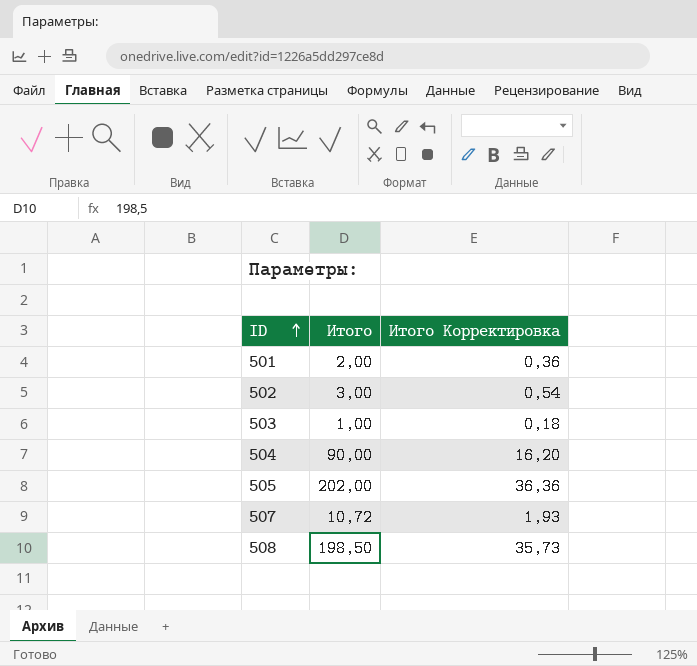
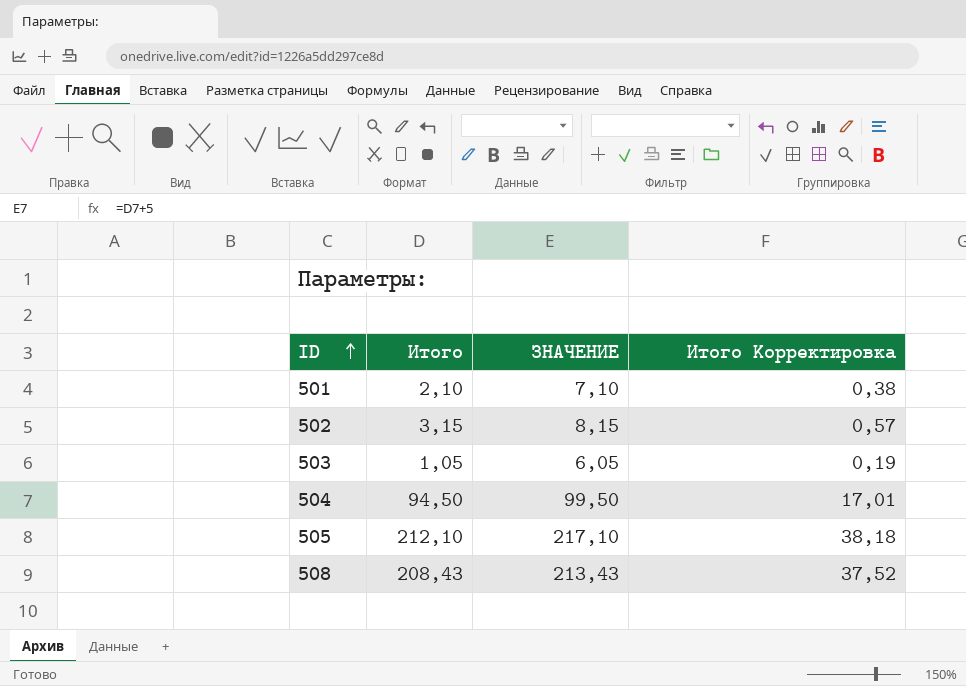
column ЗНАЧЕНИЕ | formula: none -> [Итого] + 5
row 507: 10,72 | 1,93 -> none
501 | Итого: 2,00 -> 2,10
501 | Итого Корректировка: 0,36 -> 0,38
502 | Итого: 3,00 -> 3,15
502 | Итого Корректировка: 0,54 -> 0,57
503 | Итого: 1,00 -> 1,05
503 | Итого Корректировка: 0,18 -> 0,19
504 | Итого: 90,00 -> 94,50
504 | Итого Корректировка: 16,20 -> 17,01
505 | Итого: 202,00 -> 212,10
505 | Итого Корректировка: 36,36 -> 38,18
508 | Итого: 198,50 -> 208,43
508 | Итого Корректировка: 35,73 -> 37,52

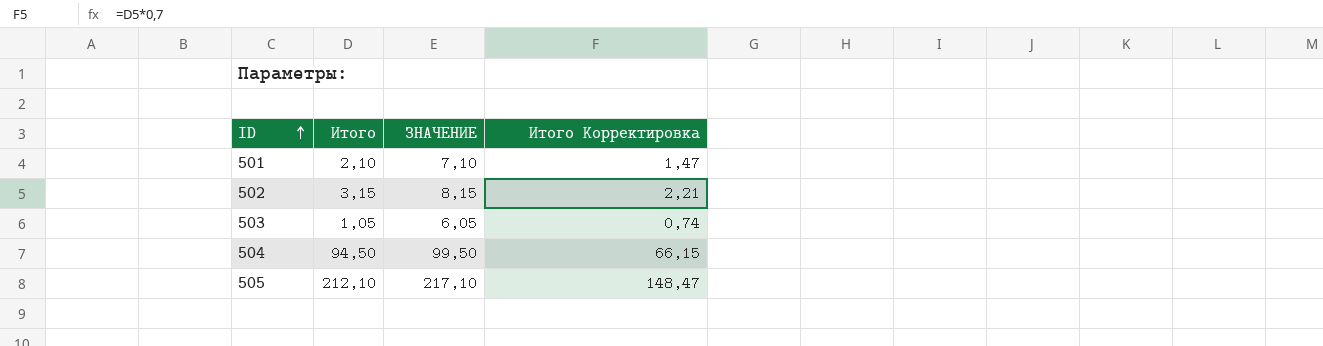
column Итого Корректировка | formula: [Итого] * 0,18 -> [Итого] * 0,7
row 508: 208,43 | 213,43 | 37,52 -> none

